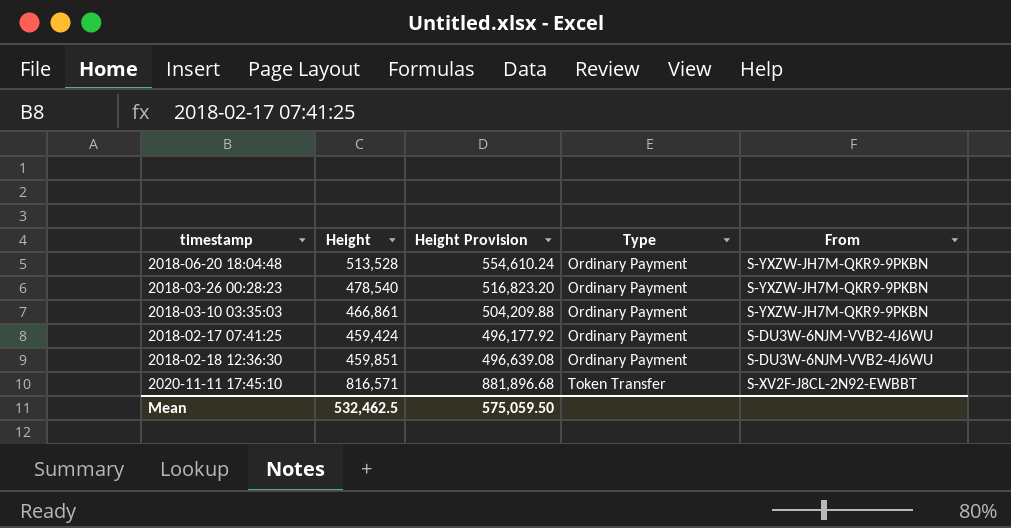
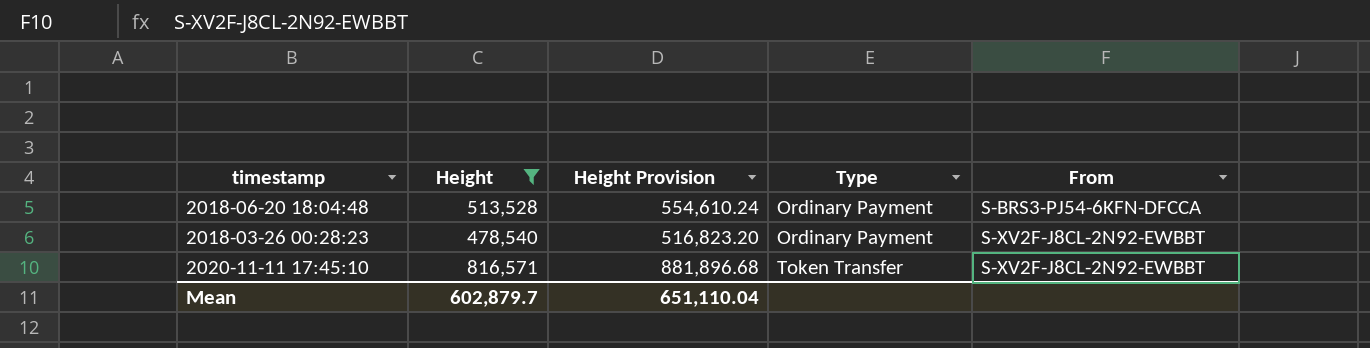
filter: none -> Height >= 478,540
2018-06-20 18:04:48 | From: S-YXZW-JH7M-QKR9-9PKBN -> S-BRS3-PJ54-6KFN-DFCCA
2018-03-26 00:28:23 | From: S-YXZW-JH7M-QKR9-9PKBN -> S-XV2F-J8CL-2N92-EWBBT
Mean | Height: 532,462.5 -> 602,879.7
Mean | Height Provision: 575,059.50 -> 651,110.04

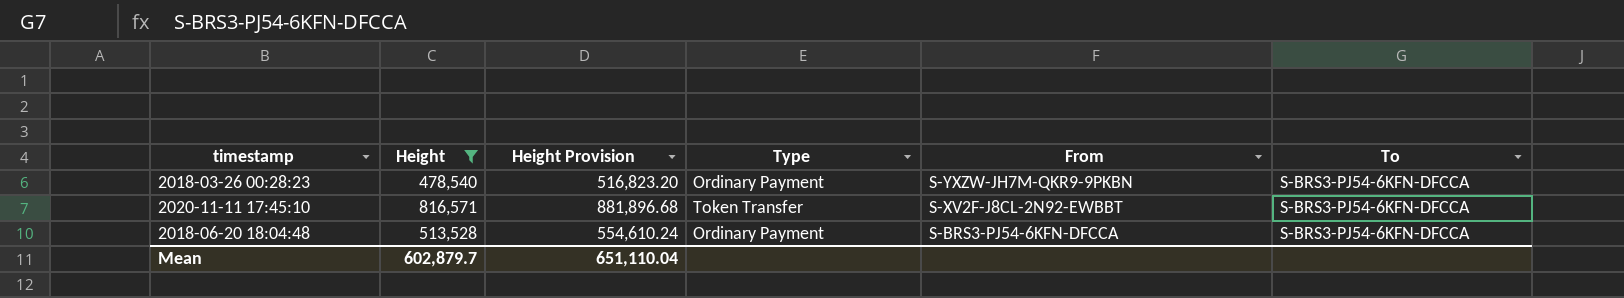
row order: Type ascending -> From descending
column To | position: none -> 6
2018-03-26 00:28:23 | From: S-XV2F-J8CL-2N92-EWBBT -> S-YXZW-JH7M-QKR9-9PKBN

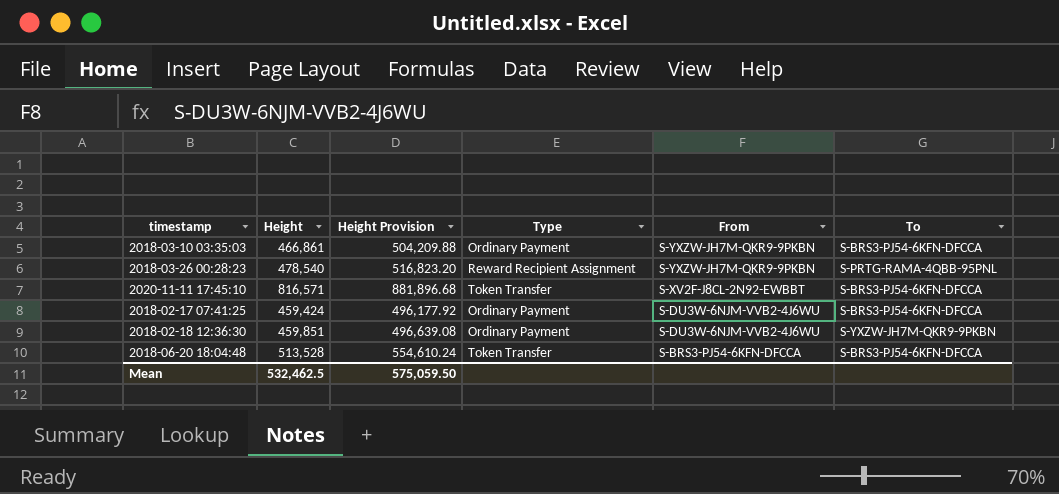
filter: Height >= 478,540 -> none
2018-03-26 00:28:23 | Type: Ordinary Payment -> Reward Recipient Assignment
2018-03-26 00:28:23 | To: S-BRS3-PJ54-6KFN-DFCCA -> S-PRTG-RAMA-4QBB-95PNL
2018-06-20 18:04:48 | Type: Ordinary Payment -> Token Transfer
Mean | Height: 602,879.7 -> 532,462.5
Mean | Height Provision: 651,110.04 -> 575,059.50

